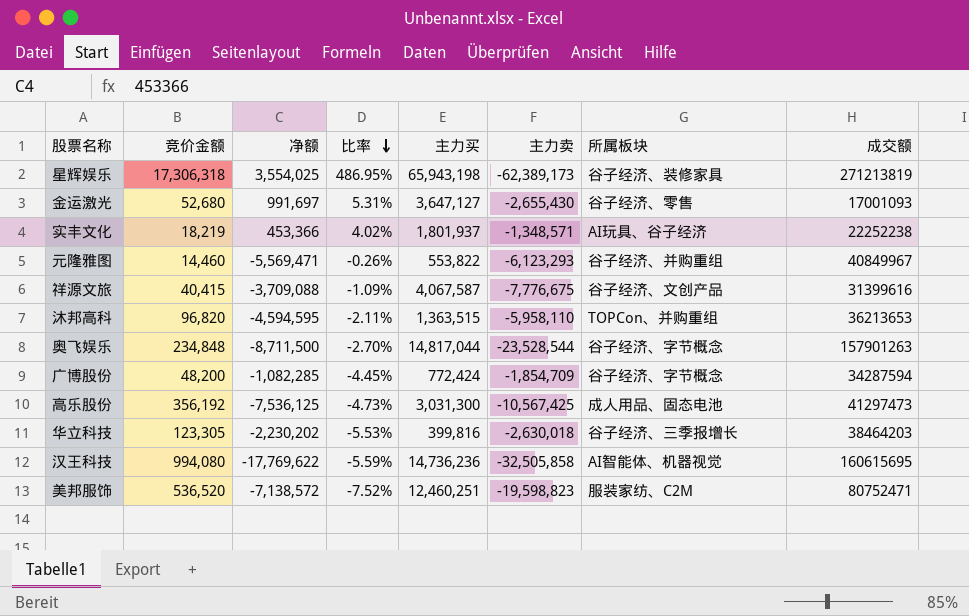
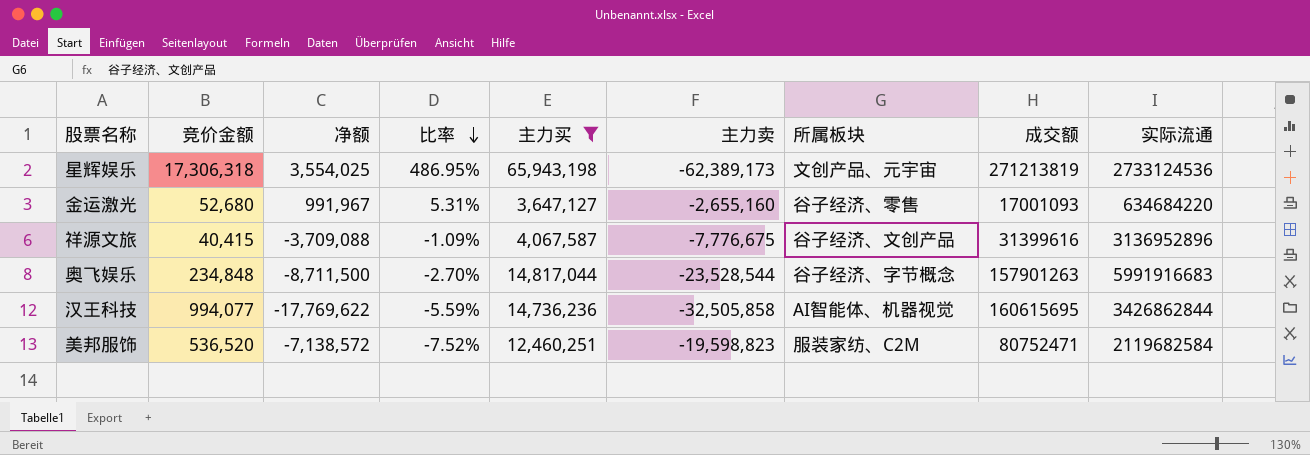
filter: none -> 主力买 >= 3,647,127
column 实际流通 | position: none -> 9
星辉娱乐 | 所属板块: 谷子经济、装修家具 -> 文创产品、元宇宙
金运激光 | 净额: 991,697 -> 991,967
金运激光 | 主力卖: -2,655,430 -> -2,655,160
汉王科技 | 竞价金额: 994,080 -> 994,077

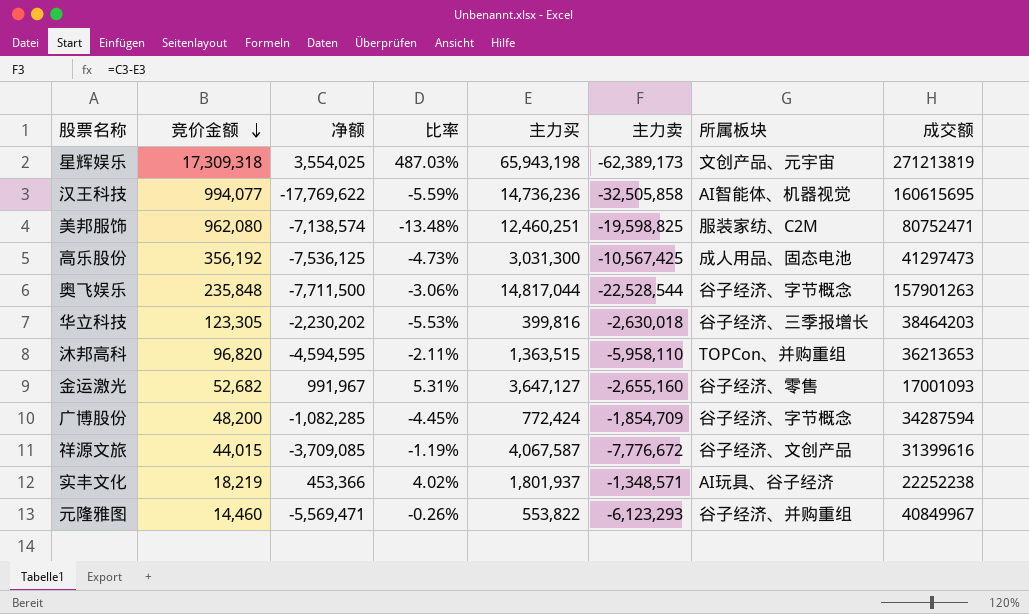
filter: 主力买 >= 3,647,127 -> none
row order: 比率 descending -> 竞价金额 descending
column 实际流通 | position: 9 -> none
星辉娱乐 | 竞价金额: 17,306,318 -> 17,309,318
星辉娱乐 | 比率: 486.95% -> 487.03%
美邦服饰 | 竞价金额: 536,520 -> 962,080
美邦服饰 | 净额: -7,138,572 -> -7,138,574
美邦服饰 | 比率: -7.52% -> -13.48%
美邦服饰 | 主力卖: -19,598,823 -> -19,598,825
奥飞娱乐 | 竞价金额: 234,848 -> 235,848
奥飞娱乐 | 净额: -8,711,500 -> -7,711,500
奥飞娱乐 | 比率: -2.70% -> -3.06%
奥飞娱乐 | 主力卖: -23,528,544 -> -22,528,544
金运激光 | 竞价金额: 52,680 -> 52,682
祥源文旅 | 竞价金额: 40,415 -> 44,015
祥源文旅 | 净额: -3,709,088 -> -3,709,085
祥源文旅 | 比率: -1.09% -> -1.19%
祥源文旅 | 主力卖: -7,776,675 -> -7,776,672

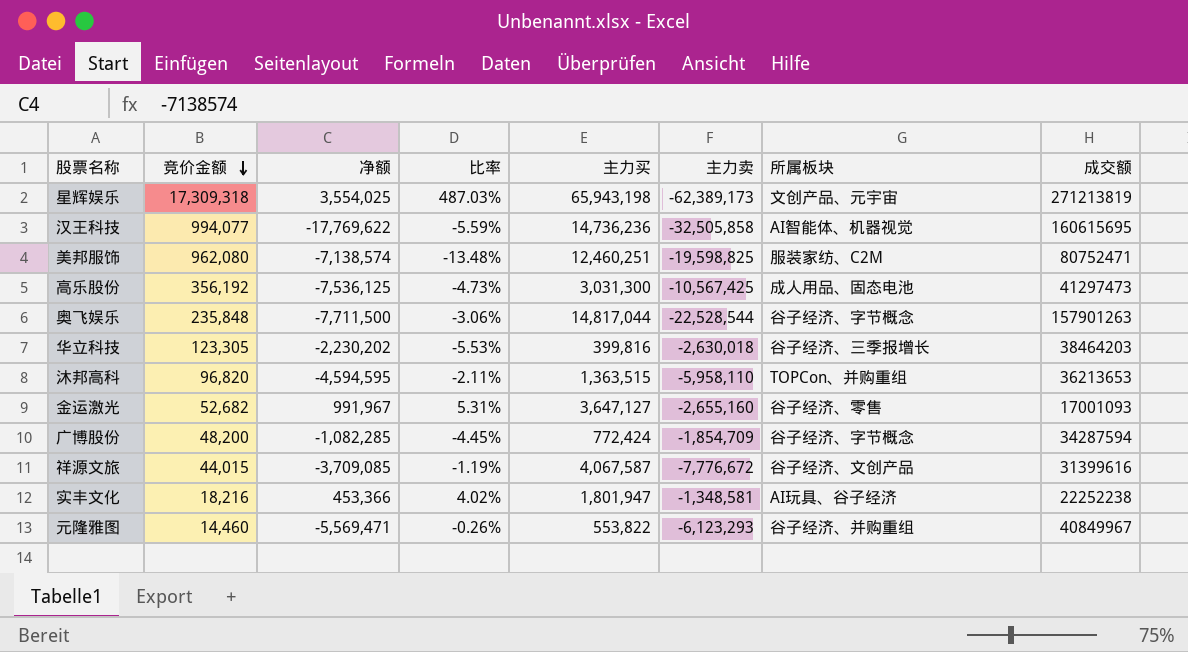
实丰文化 | 竞价金额: 18,219 -> 18,216
实丰文化 | 主力买: 1,801,937 -> 1,801,947
实丰文化 | 主力卖: -1,348,571 -> -1,348,581

